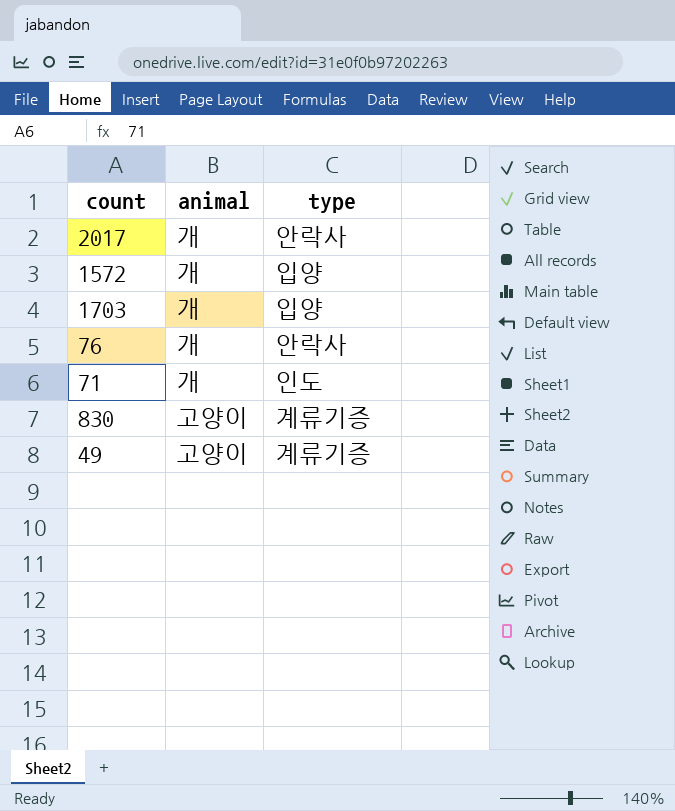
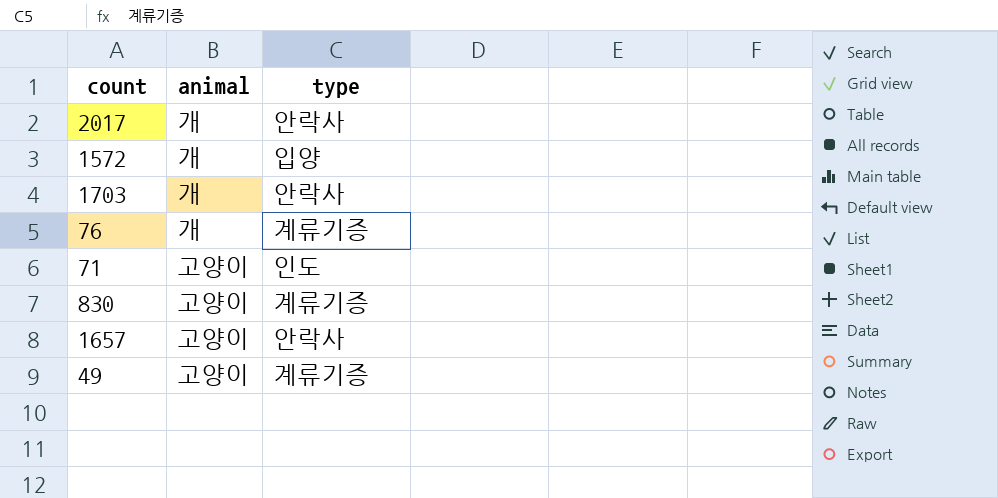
1703 | type: 입양 -> 안락사
76 | type: 안락사 -> 계류기증
71 | animal: 개 -> 고양이
row 1657: none -> 고양이 | 안락사

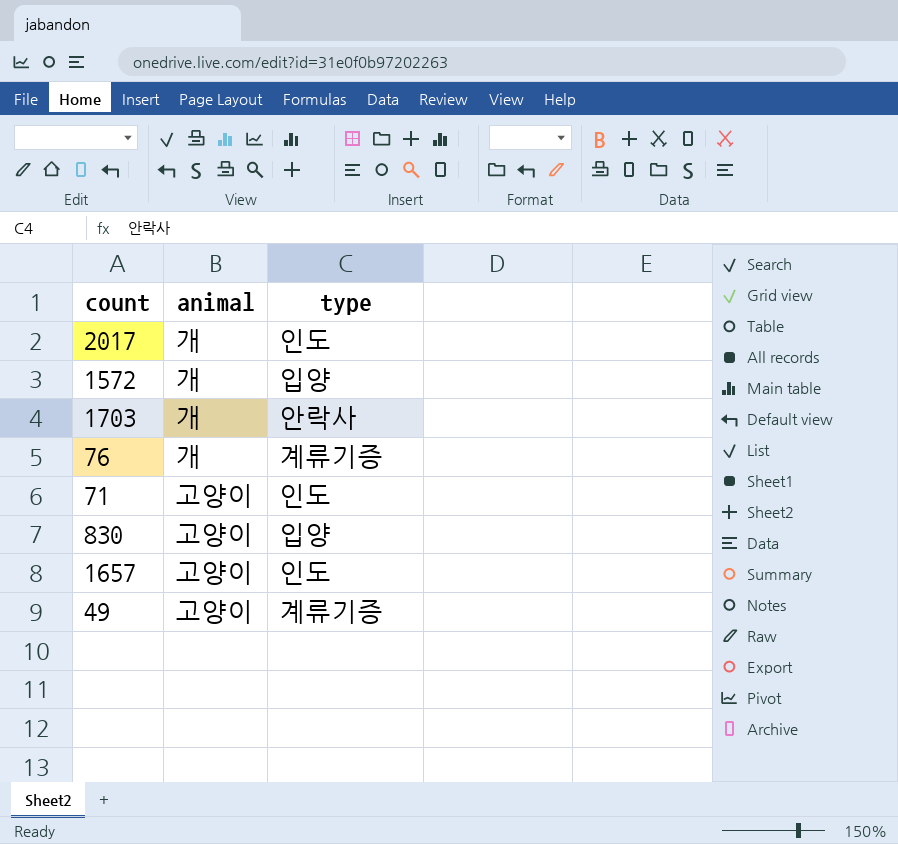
2017 | type: 안락사 -> 인도
830 | type: 계류기증 -> 입양
1657 | type: 안락사 -> 인도

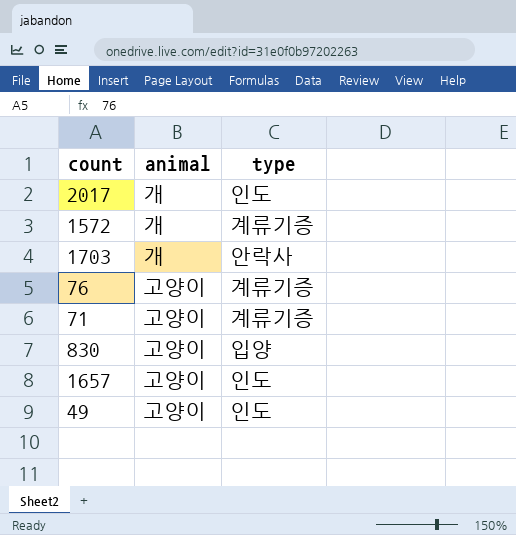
1572 | type: 입양 -> 계류기증
76 | animal: 개 -> 고양이
71 | type: 인도 -> 계류기증
49 | type: 계류기증 -> 인도

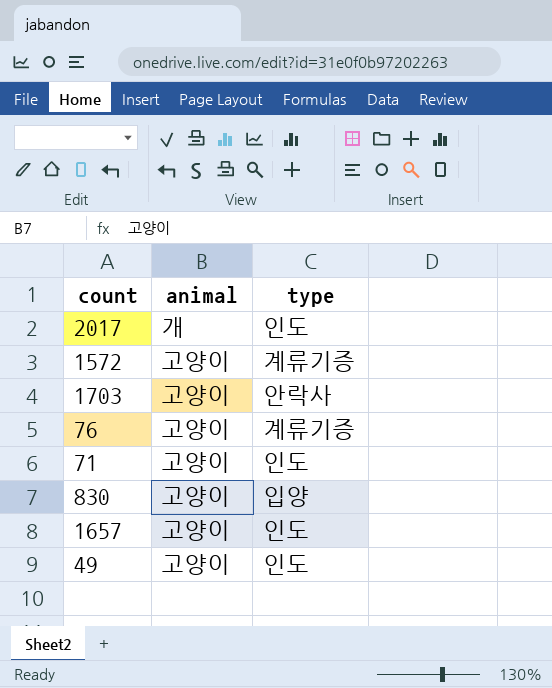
1572 | animal: 개 -> 고양이
1703 | animal: 개 -> 고양이
71 | type: 계류기증 -> 인도

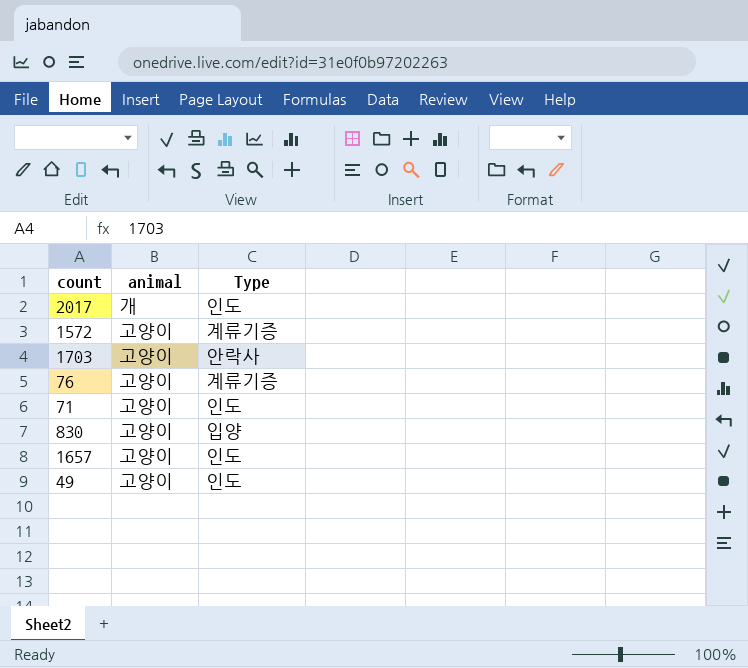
column name: type -> Type

